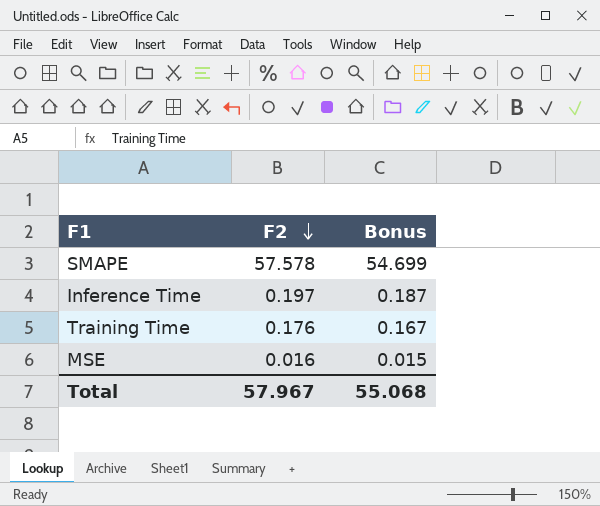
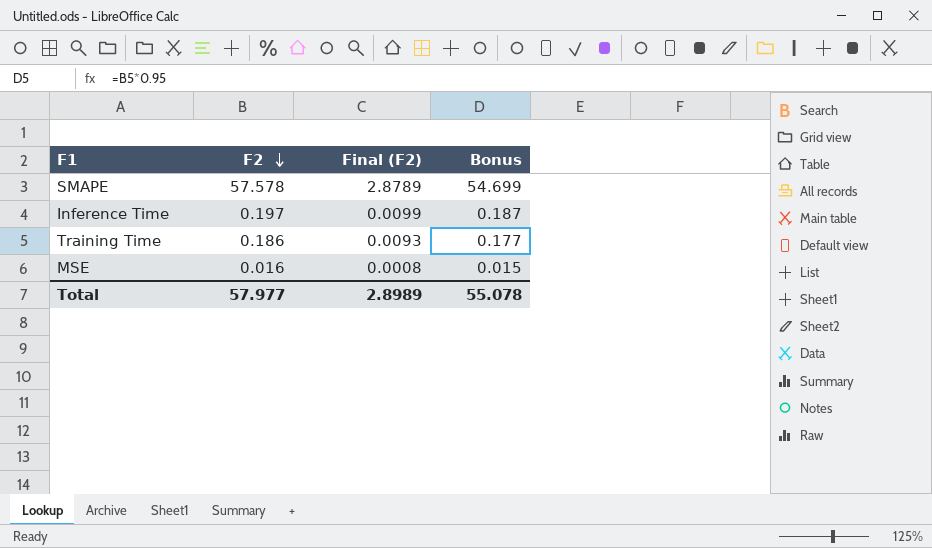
column Final (F2) | formula: none -> [F2] * 0.05
Training Time | F2: 0.176 -> 0.186
Training Time | Bonus: 0.167 -> 0.177
Total | F2: 57.967 -> 57.977
Total | Bonus: 55.068 -> 55.078

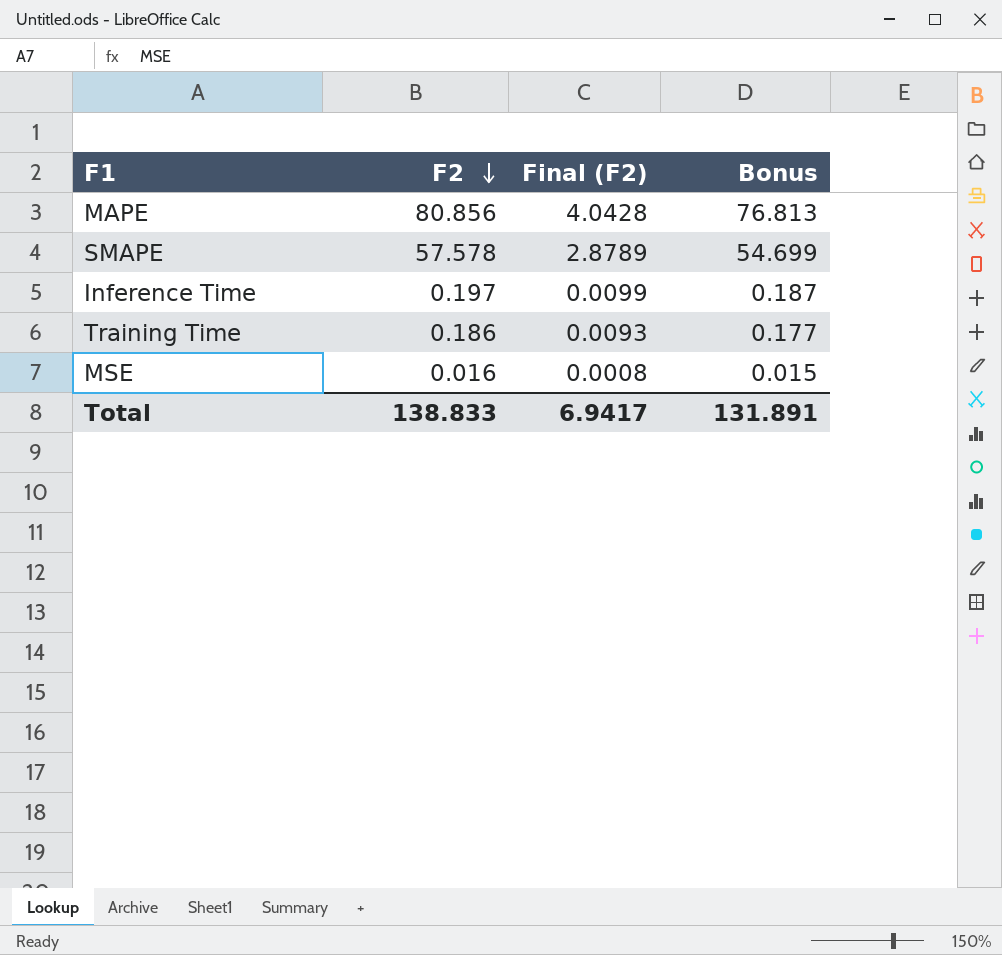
row MAPE: none -> 80.856 | 4.0428 | 76.813
Total | F2: 57.977 -> 138.833
Total | Final (F2): 2.8989 -> 6.9417
Total | Bonus: 55.078 -> 131.891

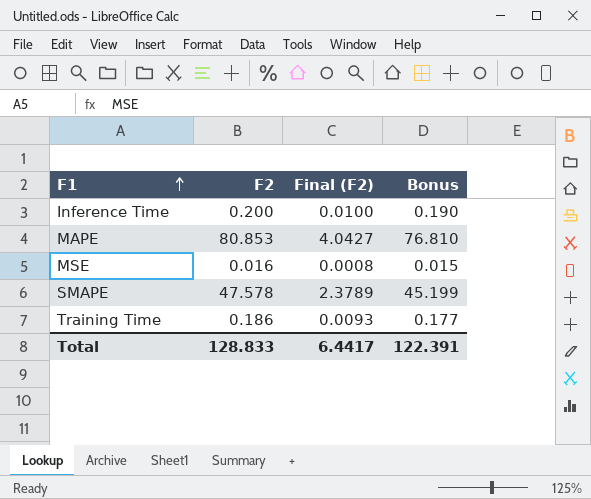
row order: F2 descending -> F1 ascending
Inference Time | F2: 0.197 -> 0.200
Inference Time | Final (F2): 0.0099 -> 0.0100
Inference Time | Bonus: 0.187 -> 0.190
MAPE | F2: 80.856 -> 80.853
MAPE | Final (F2): 4.0428 -> 4.0427
MAPE | Bonus: 76.813 -> 76.810
SMAPE | F2: 57.578 -> 47.578
SMAPE | Final (F2): 2.8789 -> 2.3789
SMAPE | Bonus: 54.699 -> 45.199
Total | F2: 138.833 -> 128.833
Total | Final (F2): 6.9417 -> 6.4417
Total | Bonus: 131.891 -> 122.391

